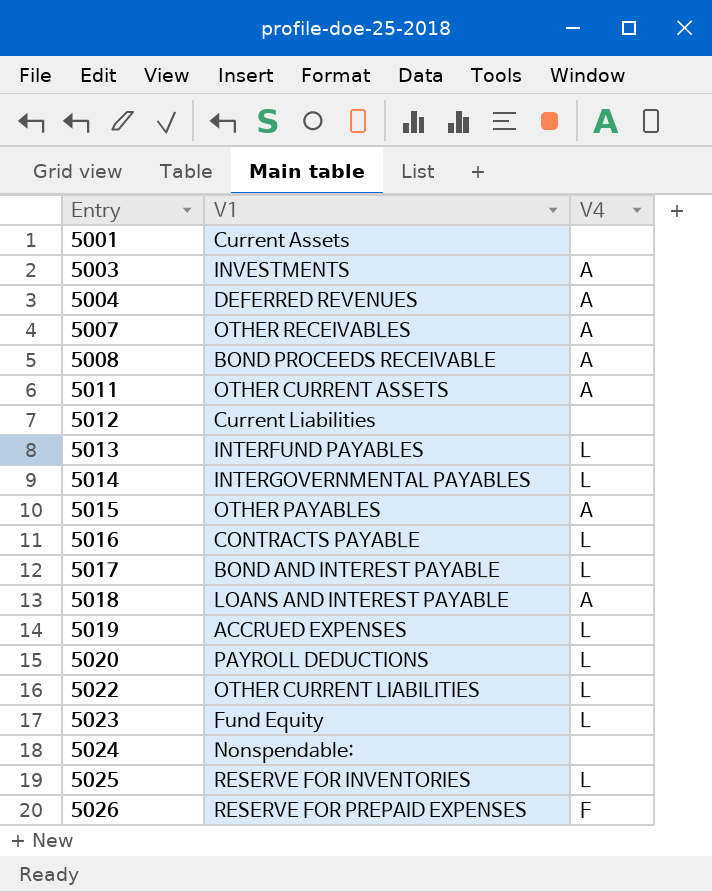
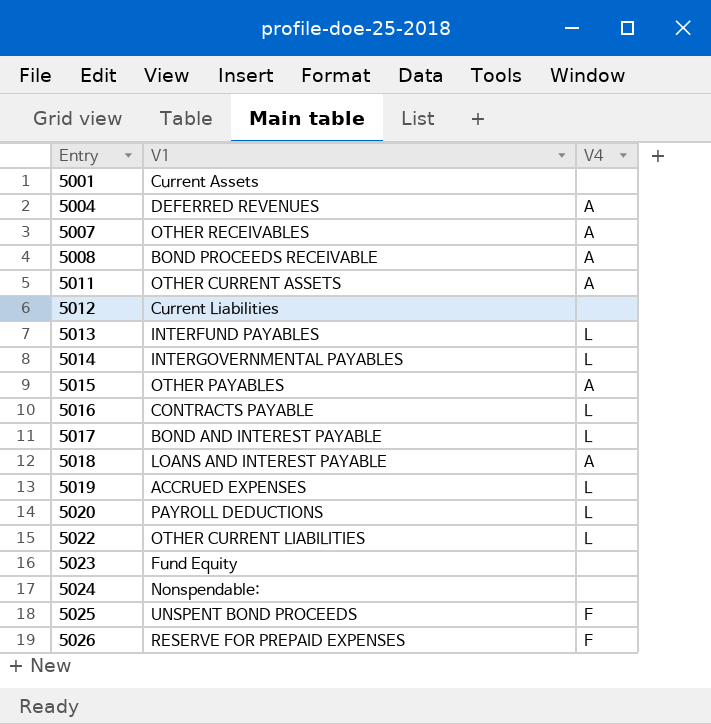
row 5003: INVESTMENTS | A -> none
5023 | V4: L -> none
5025 | V1: RESERVE FOR INVENTORIES -> UNSPENT BOND PROCEEDS
5025 | V4: L -> F

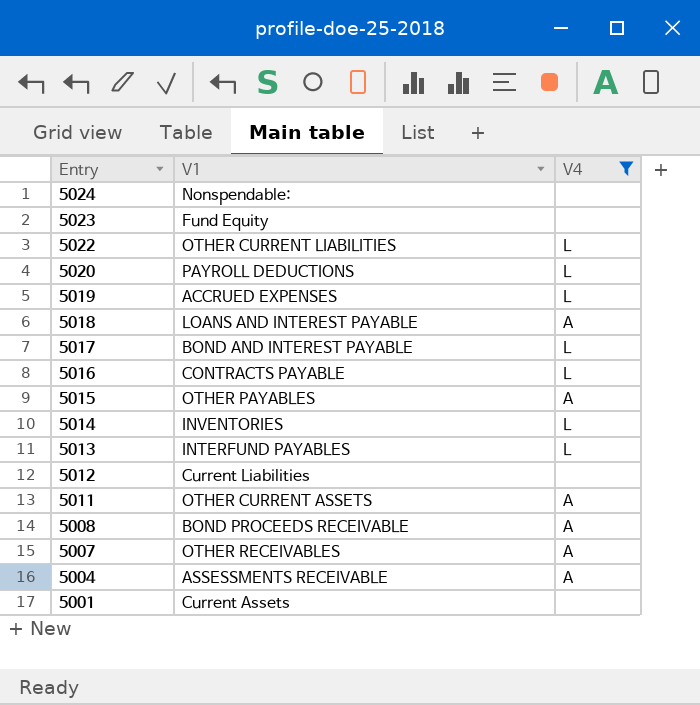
filter: none -> V4 != F
row order: Entry ascending -> Entry descending
5014 | V1: INTERGOVERNMENTAL PAYABLES -> INVENTORIES
5004 | V1: DEFERRED REVENUES -> ASSESSMENTS RECEIVABLE

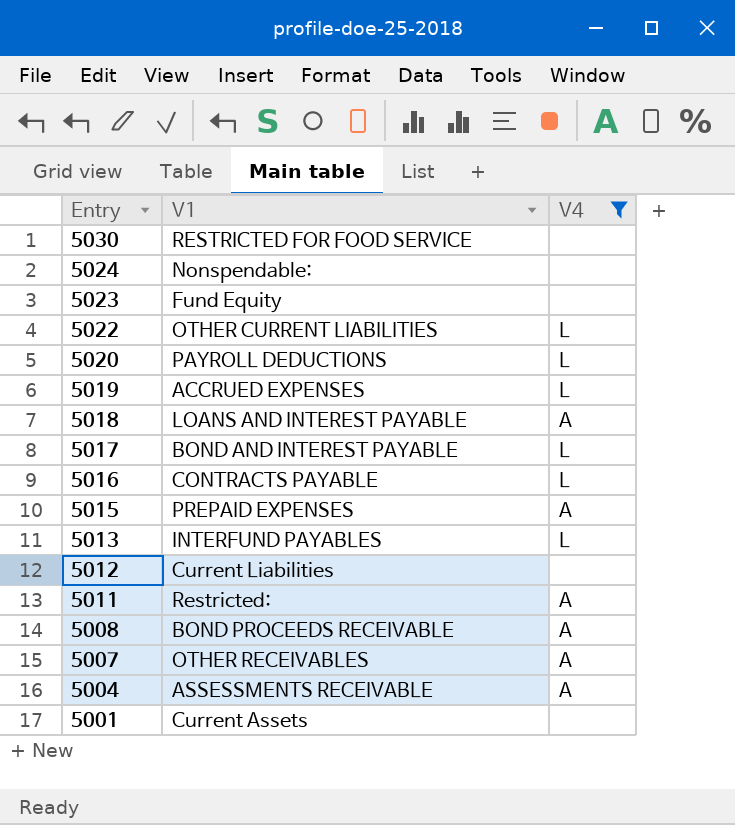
row 5014: INVENTORIES | L -> none
row 5030: none -> RESTRICTED FOR FOOD SERVICE | none
5015 | V1: OTHER PAYABLES -> PREPAID EXPENSES
5011 | V1: OTHER CURRENT ASSETS -> Restricted:

